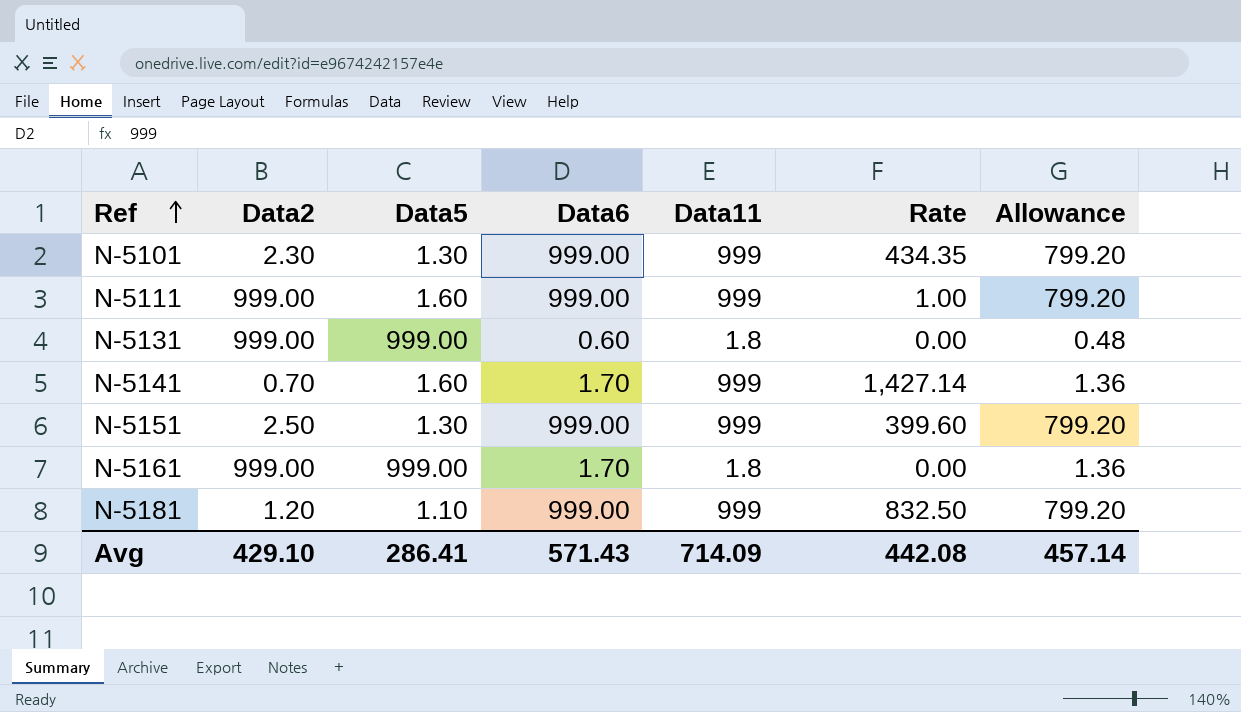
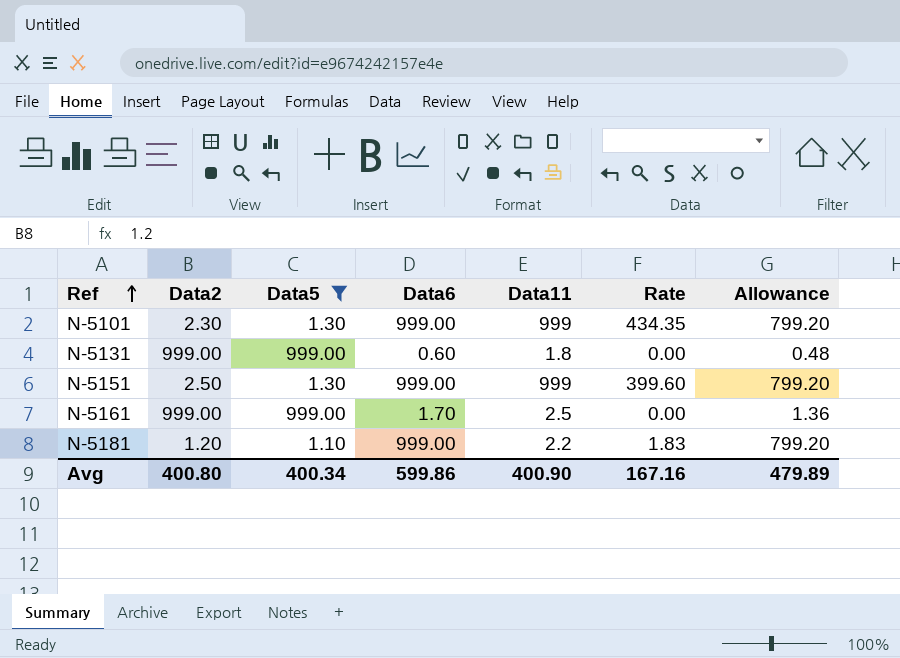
filter: none -> Data5 != 1.60
N-5161 | Data11: 1.8 -> 2.5
N-5181 | Data11: 999 -> 2.2
N-5181 | Rate: 832.50 -> 1.83
Avg | Data2: 429.10 -> 400.80
Avg | Data5: 286.41 -> 400.34
Avg | Data6: 571.43 -> 599.86
Avg | Data11: 714.09 -> 400.90
Avg | Rate: 442.08 -> 167.16
Avg | Allowance: 457.14 -> 479.89

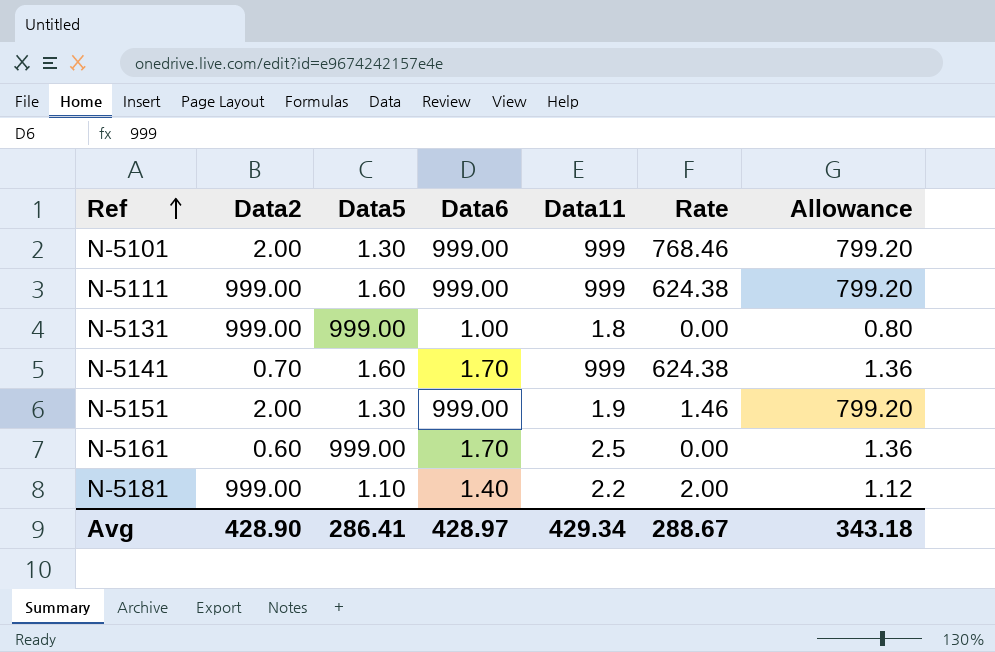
filter: Data5 != 1.60 -> none
column Rate | formula: [Data11] / [Data2] -> [Data11] / [Data5]
N-5101 | Data2: 2.30 -> 2.00
N-5131 | Data6: 0.60 -> 1.00
N-5131 | Allowance: 0.48 -> 0.80
N-5151 | Data2: 2.50 -> 2.00
N-5151 | Data11: 999 -> 1.9
N-5161 | Data2: 999.00 -> 0.60
N-5181 | Data2: 1.20 -> 999.00
N-5181 | Data6: 999.00 -> 1.40
N-5181 | Allowance: 799.20 -> 1.12
Avg | Data2: 400.80 -> 428.90
Avg | Data5: 400.34 -> 286.41
Avg | Data6: 599.86 -> 428.97
Avg | Data11: 400.90 -> 429.34
Avg | Rate: 167.16 -> 288.67
Avg | Allowance: 479.89 -> 343.18

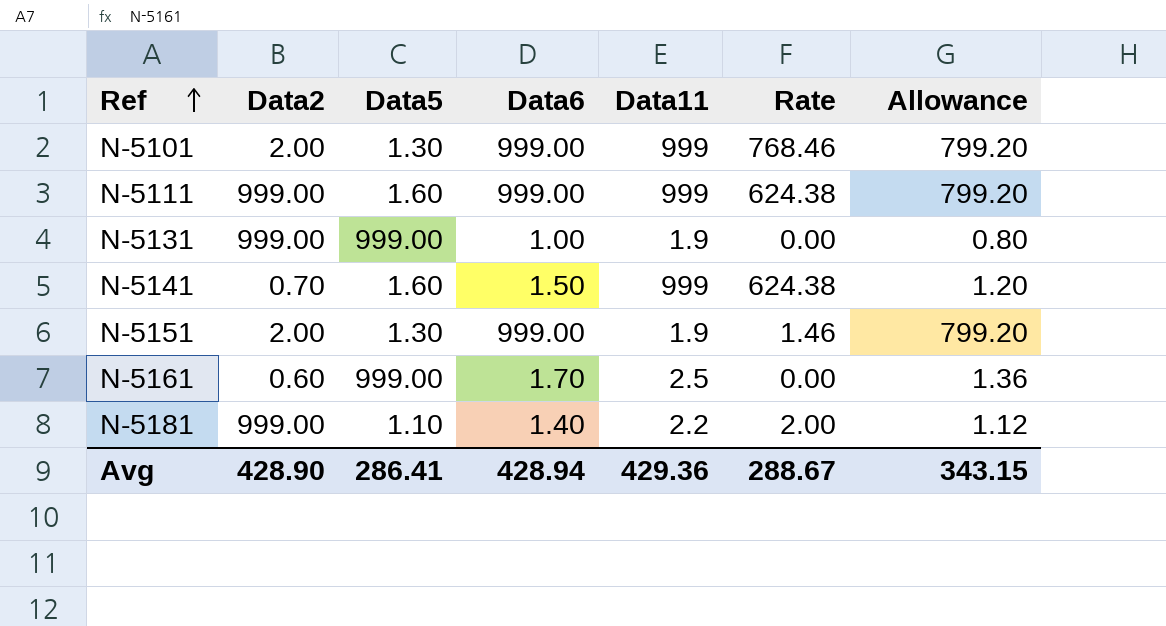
N-5131 | Data11: 1.8 -> 1.9
N-5141 | Data6: 1.70 -> 1.50
N-5141 | Allowance: 1.36 -> 1.20
Avg | Data6: 428.97 -> 428.94
Avg | Data11: 429.34 -> 429.36
Avg | Allowance: 343.18 -> 343.15

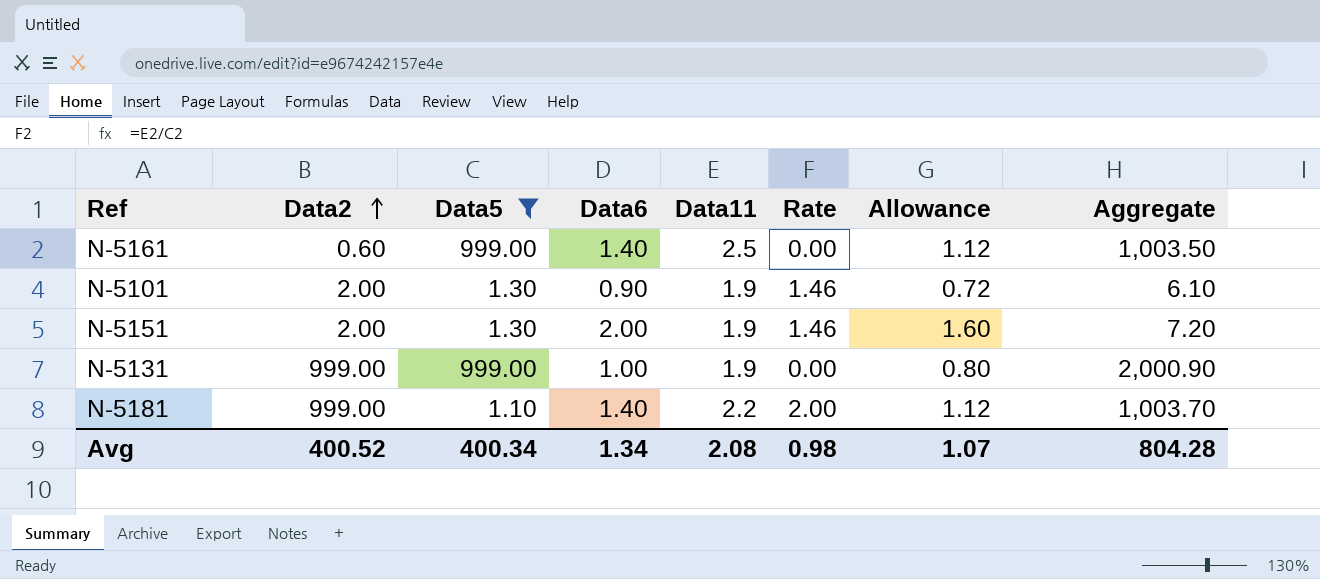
filter: none -> Data5 != 1.60
row order: Ref ascending -> Data2 ascending
column Aggregate | formula: none -> [Data2] + [Data5] + [Data6] + [Data11]
N-5161 | Data6: 1.70 -> 1.40
N-5161 | Allowance: 1.36 -> 1.12
N-5101 | Data6: 999.00 -> 0.90
N-5101 | Data11: 999 -> 1.9
N-5101 | Rate: 768.46 -> 1.46
N-5101 | Allowance: 799.20 -> 0.72
N-5151 | Data6: 999.00 -> 2.00
N-5151 | Allowance: 799.20 -> 1.60
Avg | Data2: 428.90 -> 400.52
Avg | Data5: 286.41 -> 400.34
Avg | Data6: 428.94 -> 1.34
Avg | Data11: 429.36 -> 2.08
Avg | Rate: 288.67 -> 0.98
Avg | Allowance: 343.15 -> 1.07

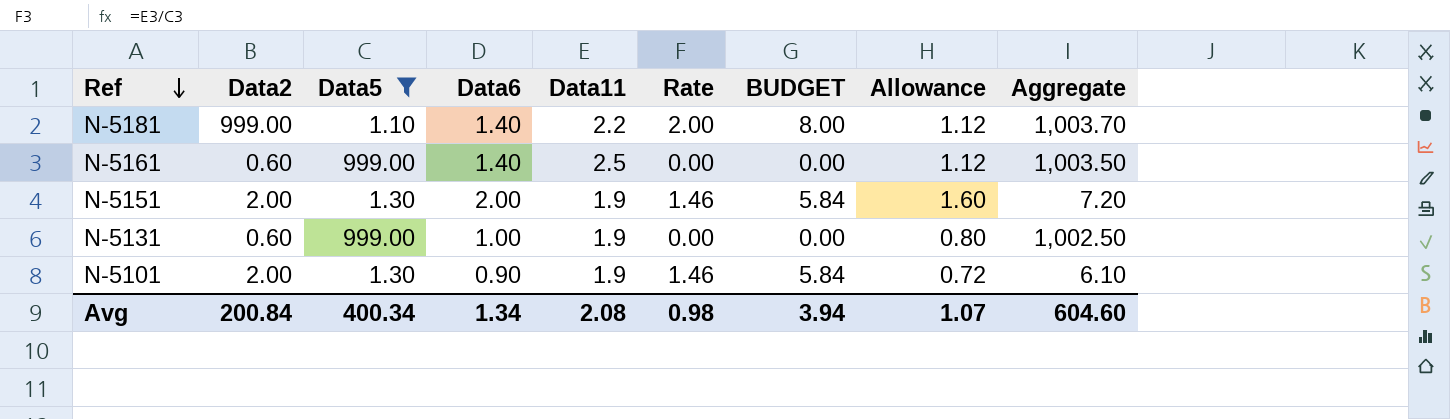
row order: Data2 ascending -> Ref descending
column BUDGET | formula: none -> [Rate] * 4
N-5131 | Data2: 999.00 -> 0.60
N-5131 | Aggregate: 2,000.90 -> 1,002.50
Avg | Data2: 400.52 -> 200.84
Avg | Aggregate: 804.28 -> 604.60

